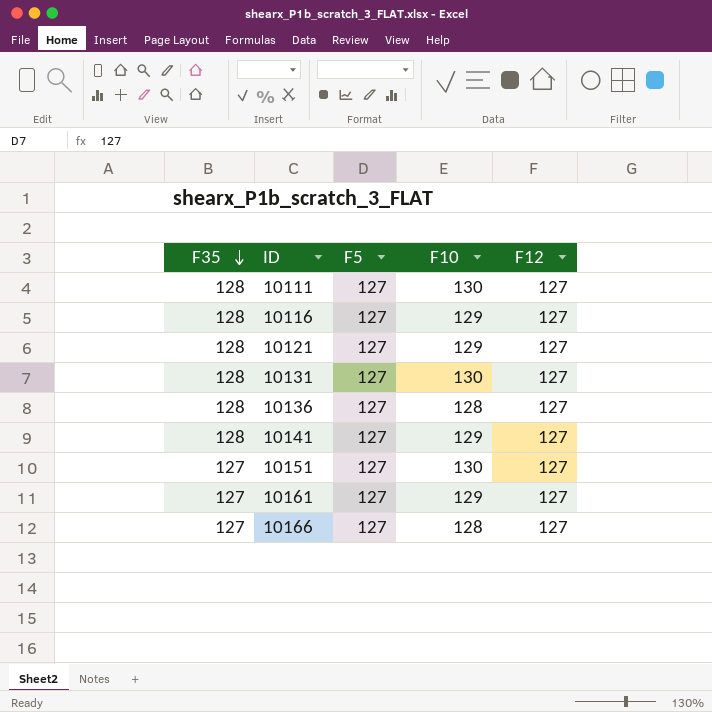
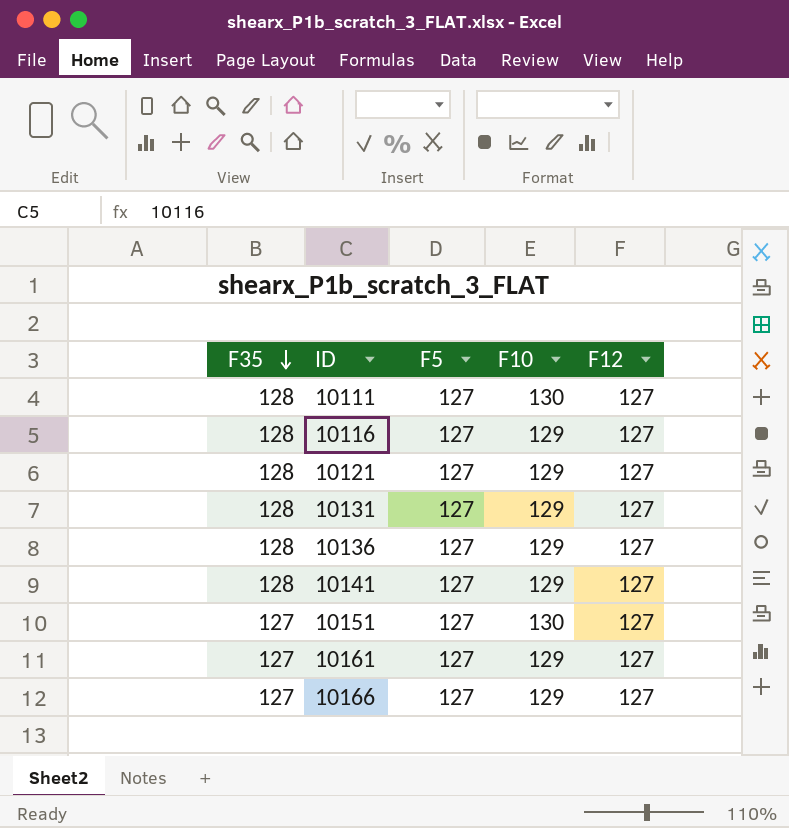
10131 | F10: 130 -> 129
10136 | F10: 128 -> 129
10166 | F10: 128 -> 129

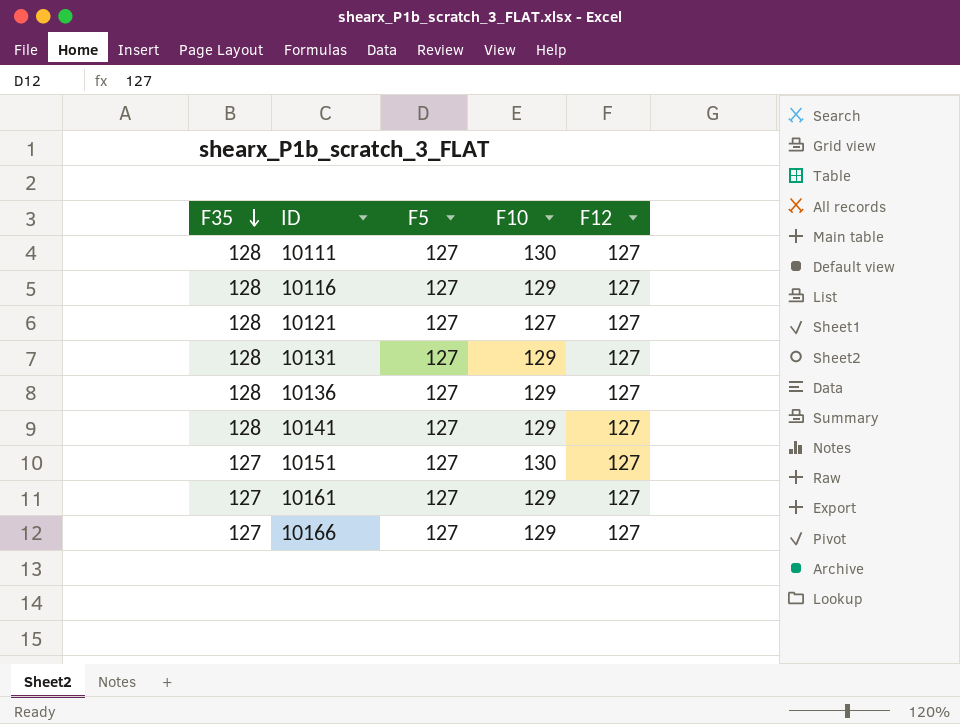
10121 | F10: 129 -> 127

